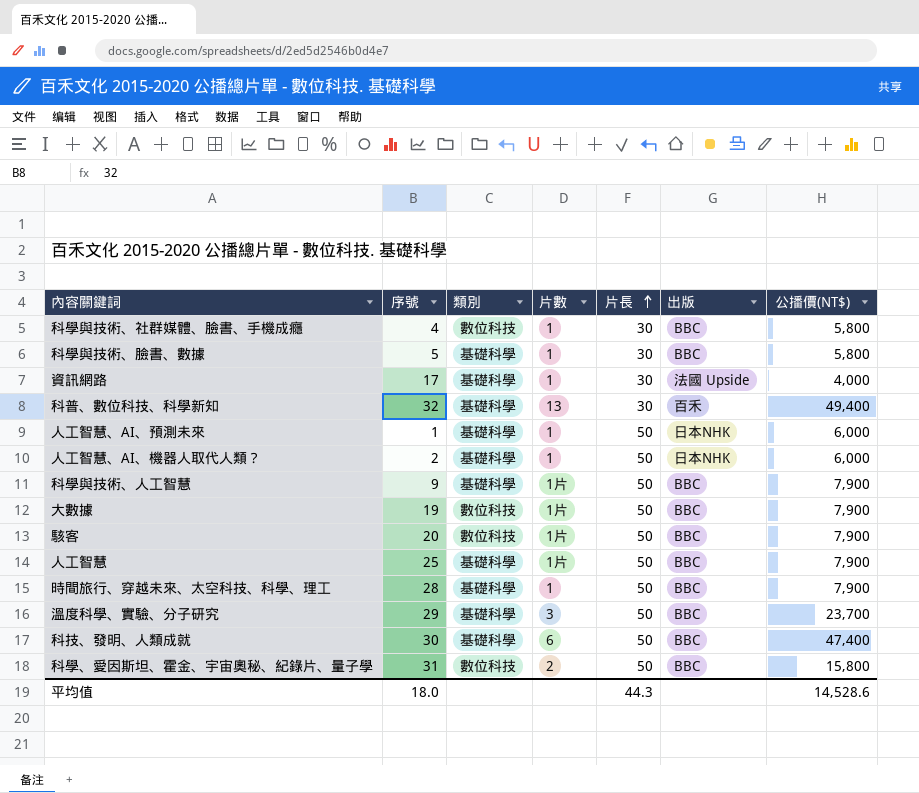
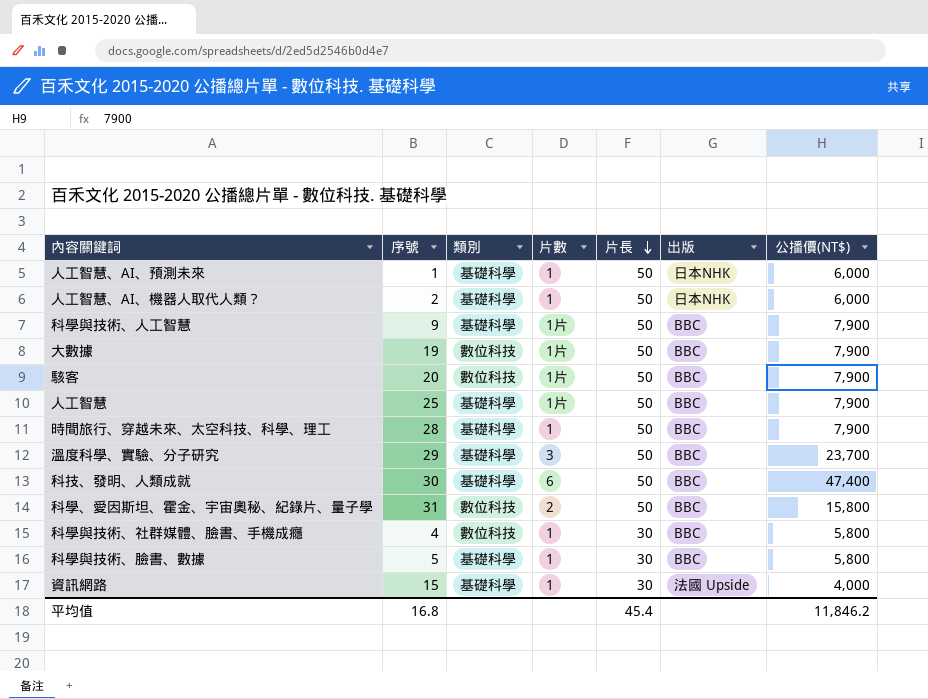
row order: 片長 ascending -> 片長 descending
row 科普、數位科技、科學新知: 32 | 基礎科學 | 13 | 30 | 百禾 | 49,400 -> none
資訊網路 | 序號: 17 -> 15
平均值 | 序號: 18.0 -> 16.8
平均值 | 片長: 44.3 -> 45.4
平均值 | 公播價(NT$): 14,528.6 -> 11,846.2

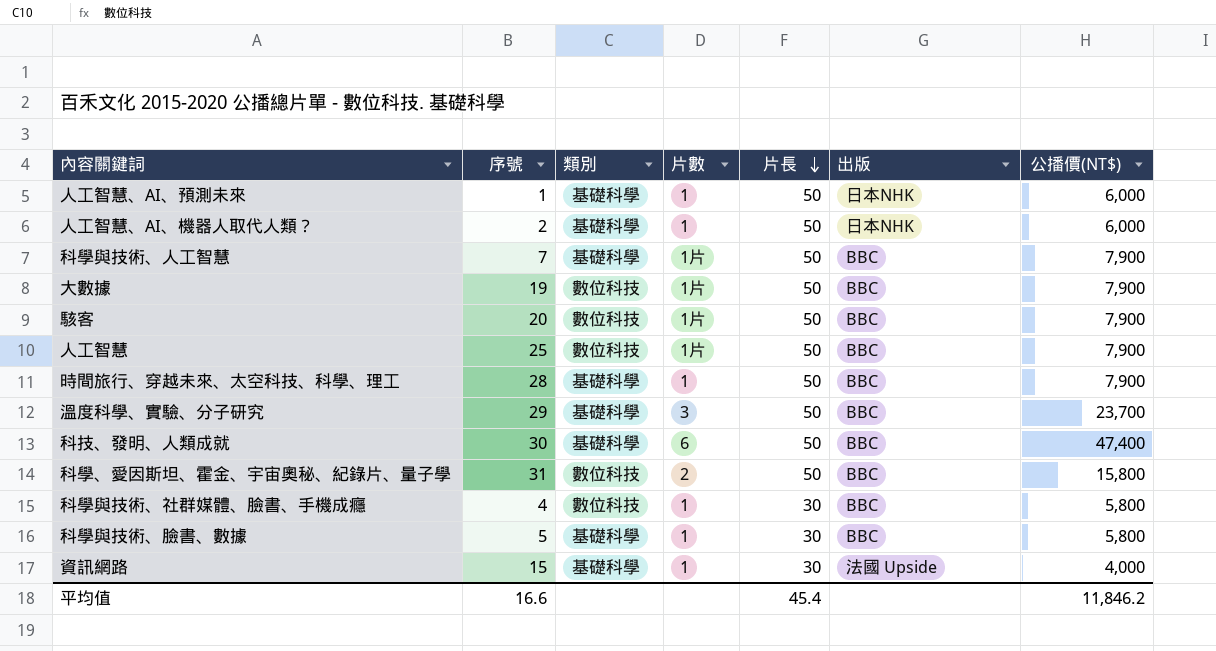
科學與技術、人工智慧 | 序號: 9 -> 7
人工智慧 | 類別: 基礎科學 -> 數位科技
平均值 | 序號: 16.8 -> 16.6

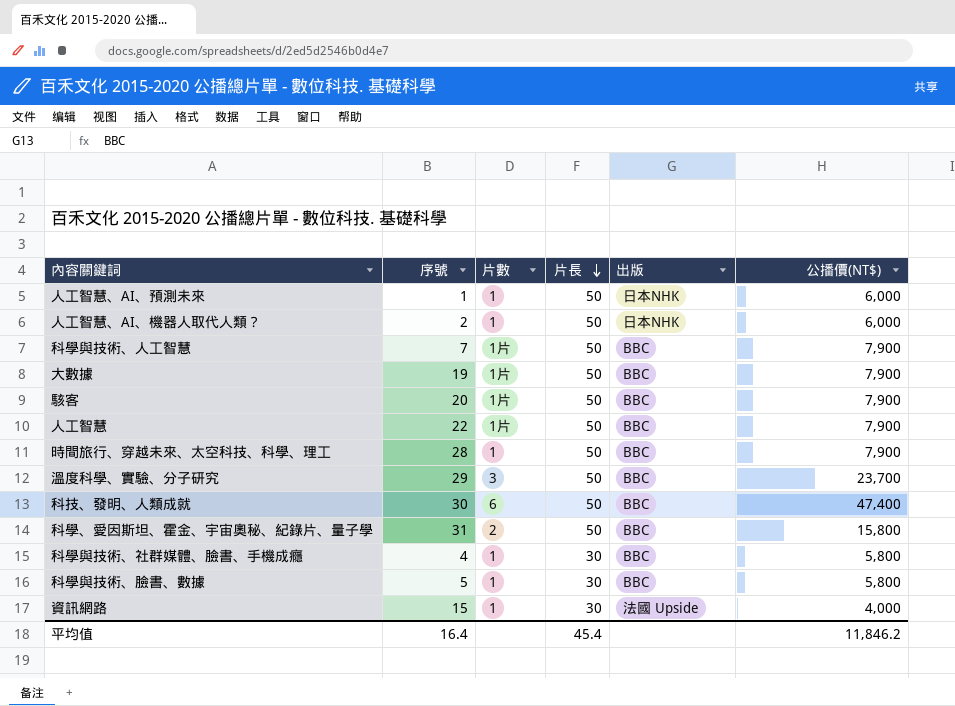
column 類別 | position: 3 -> none
人工智慧 | 序號: 25 -> 22
平均值 | 序號: 16.6 -> 16.4

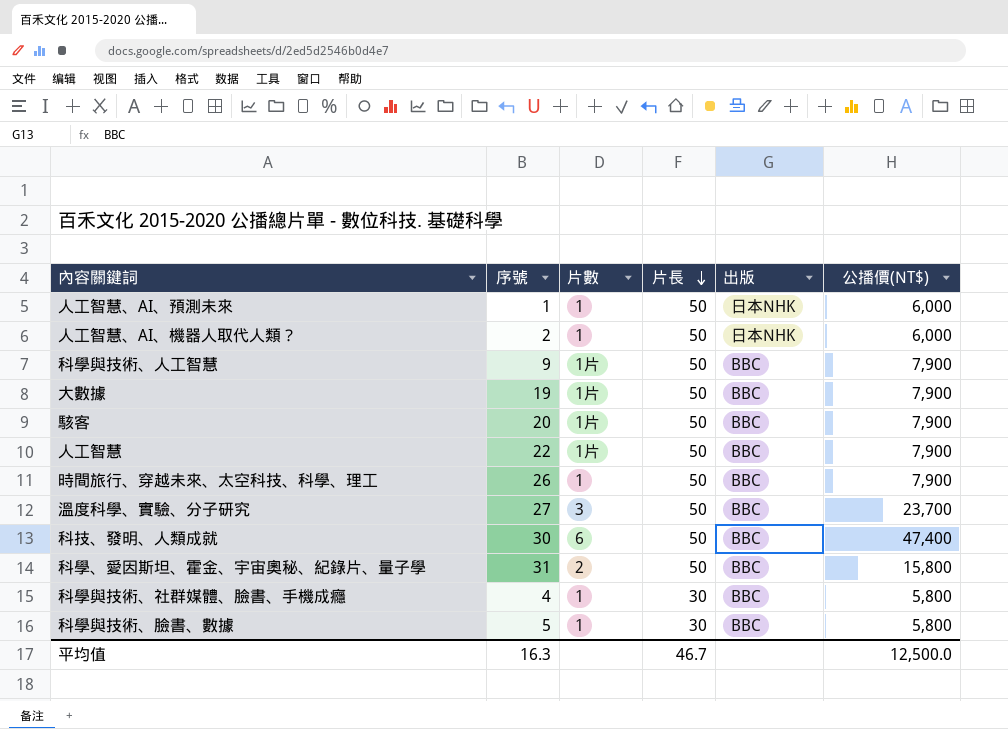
row 資訊網路: 15 | 1 | 30 | 法國 Upside | 4,000 -> none
科學與技術、人工智慧 | 序號: 7 -> 9
時間旅行、穿越未來、太空科技、科學、理工 | 序號: 28 -> 26
溫度科學、實驗、分子研究 | 序號: 29 -> 27
平均值 | 序號: 16.4 -> 16.3
平均值 | 片長: 45.4 -> 46.7
平均值 | 公播價(NT$): 11,846.2 -> 12,500.0

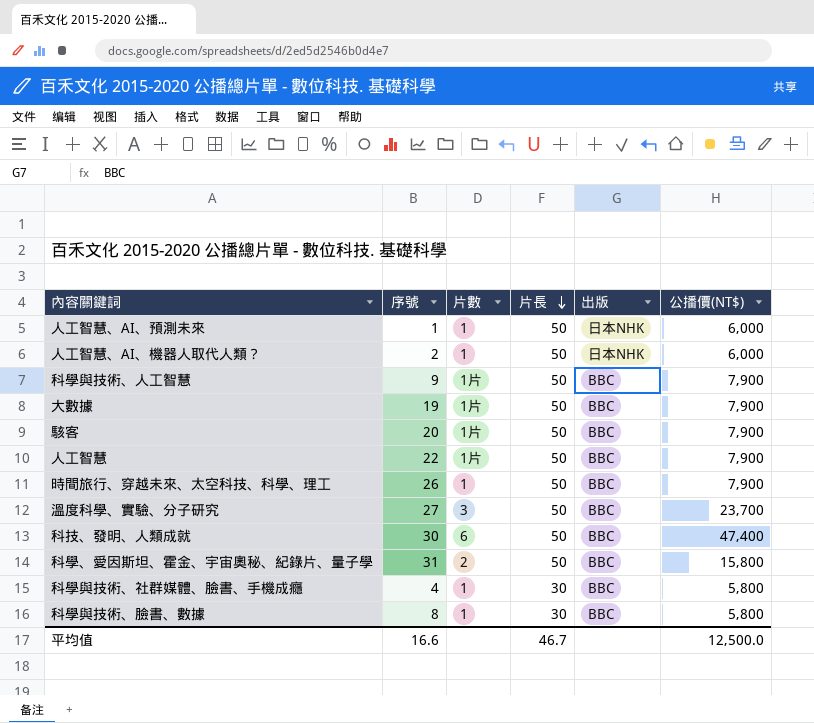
科學與技術、臉書、數據 | 序號: 5 -> 8
平均值 | 序號: 16.3 -> 16.6

